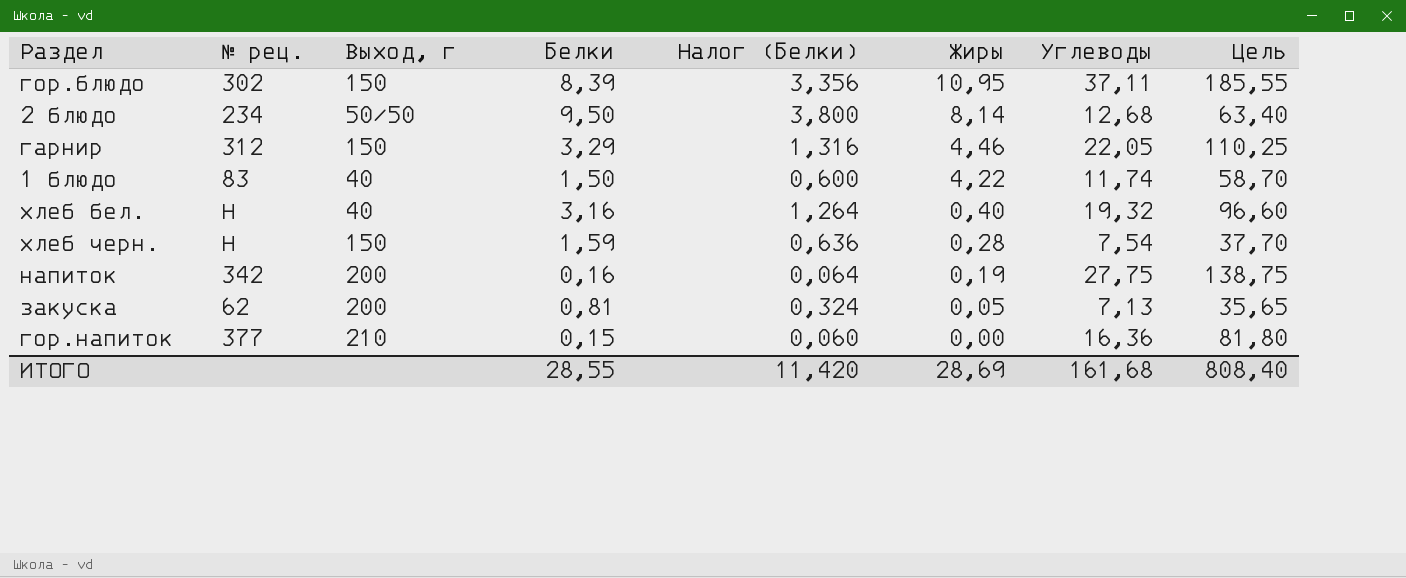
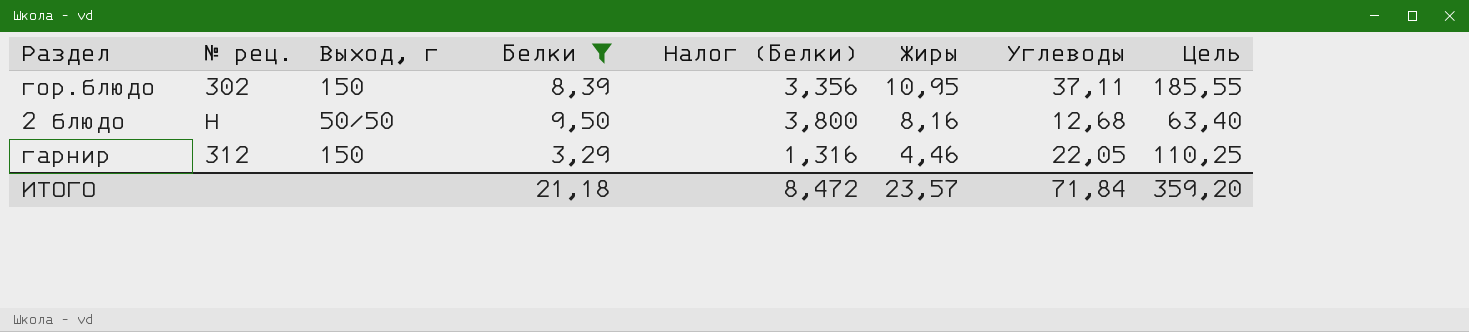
filter: none -> Белки >= 3,29
2 блюдо | № рец.: 234 -> Н
2 блюдо | Жиры: 8,14 -> 8,16
ИТОГО | Белки: 28,55 -> 21,18
ИТОГО | Налог (Белки): 11,420 -> 8,472
ИТОГО | Жиры: 28,69 -> 23,57
ИТОГО | Углеводы: 161,68 -> 71,84
ИТОГО | Цель: 808,40 -> 359,20

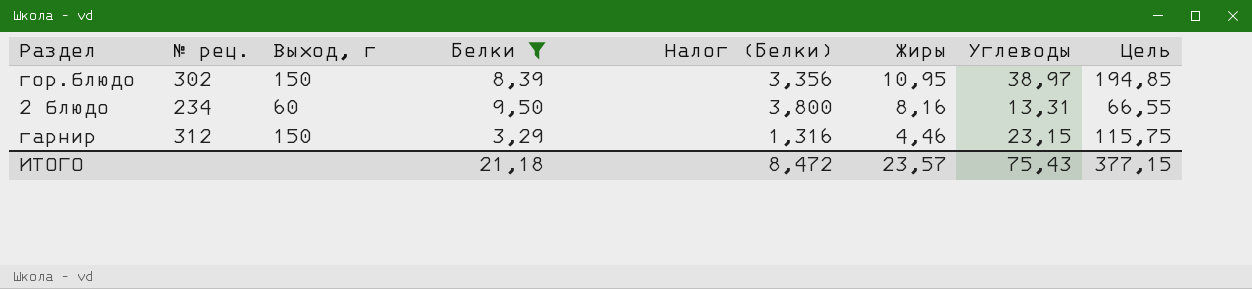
гор.блюдо | Углеводы: 37,11 -> 38,97
гор.блюдо | Цель: 185,55 -> 194,85
2 блюдо | № рец.: Н -> 234
2 блюдо | Выход, г: 50/50 -> 60
2 блюдо | Углеводы: 12,68 -> 13,31
2 блюдо | Цель: 63,40 -> 66,55
гарнир | Углеводы: 22,05 -> 23,15
гарнир | Цель: 110,25 -> 115,75
ИТОГО | Углеводы: 71,84 -> 75,43
ИТОГО | Цель: 359,20 -> 377,15

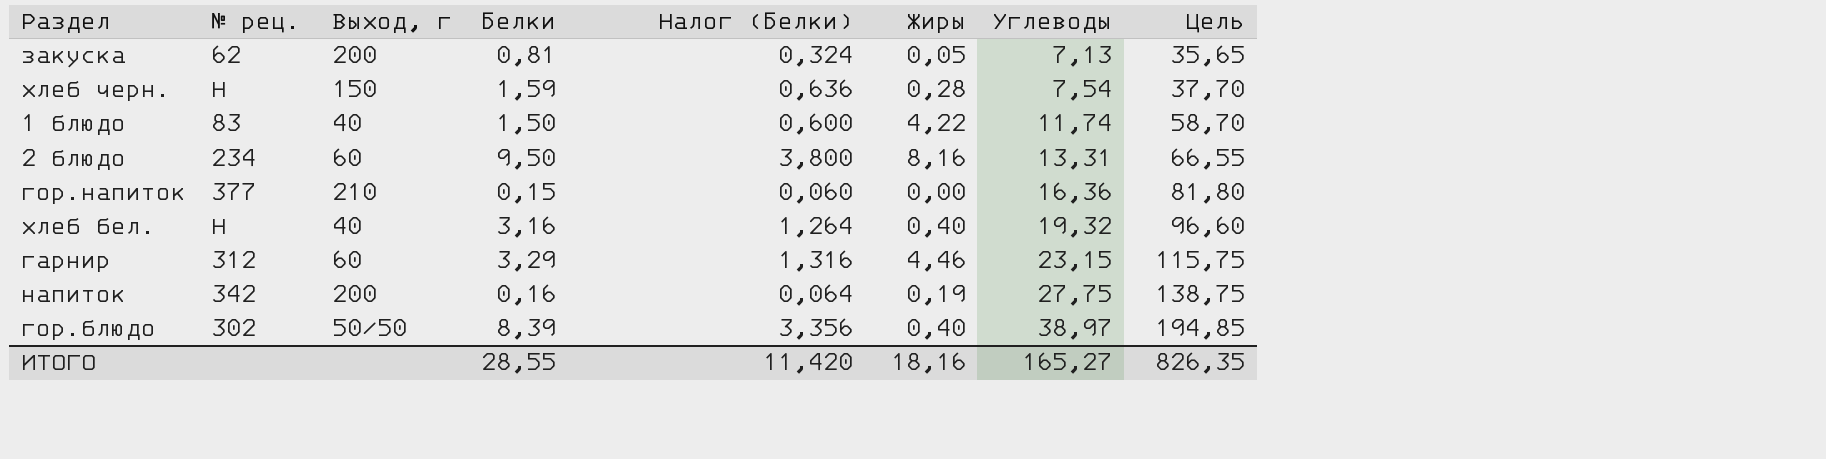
filter: Белки >= 3,29 -> none
row order: Жиры descending -> Углеводы ascending
гарнир | Выход, г: 150 -> 60
гор.блюдо | Выход, г: 150 -> 50/50
гор.блюдо | Жиры: 10,95 -> 0,40
ИТОГО | Белки: 21,18 -> 28,55
ИТОГО | Налог (Белки): 8,472 -> 11,420
ИТОГО | Жиры: 23,57 -> 18,16
ИТОГО | Углеводы: 75,43 -> 165,27
ИТОГО | Цель: 377,15 -> 826,35

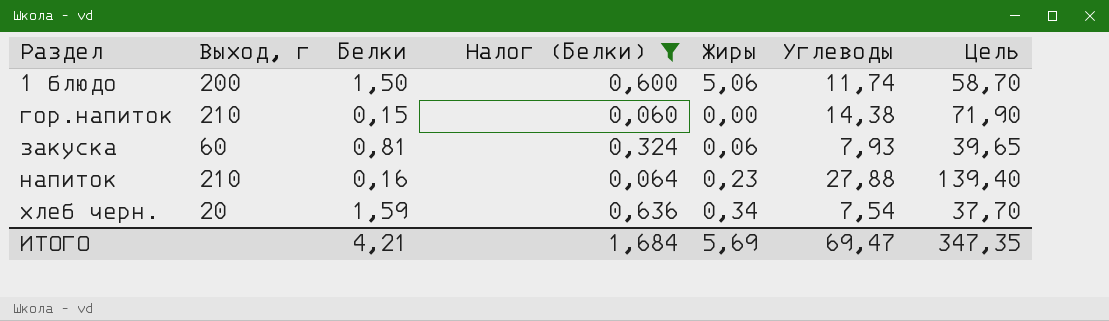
filter: none -> Налог (Белки) <= 0,636
row order: Углеводы ascending -> Раздел ascending
column № рец. | position: 2 -> none
1 блюдо | Выход, г: 40 -> 200
1 блюдо | Жиры: 4,22 -> 5,06
гор.напиток | Углеводы: 16,36 -> 14,38
гор.напиток | Цель: 81,80 -> 71,90
закуска | Выход, г: 200 -> 60
закуска | Жиры: 0,05 -> 0,06
закуска | Углеводы: 7,13 -> 7,93
закуска | Цель: 35,65 -> 39,65
напиток | Выход, г: 200 -> 210
напиток | Жиры: 0,19 -> 0,23
напиток | Углеводы: 27,75 -> 27,88
напиток | Цель: 138,75 -> 139,40
хлеб черн. | Выход, г: 150 -> 20
хлеб черн. | Жиры: 0,28 -> 0,34
ИТОГО | Белки: 28,55 -> 4,21
ИТОГО | Налог (Белки): 11,420 -> 1,684
ИТОГО | Жиры: 18,16 -> 5,69
ИТОГО | Углеводы: 165,27 -> 69,47
ИТОГО | Цель: 826,35 -> 347,35

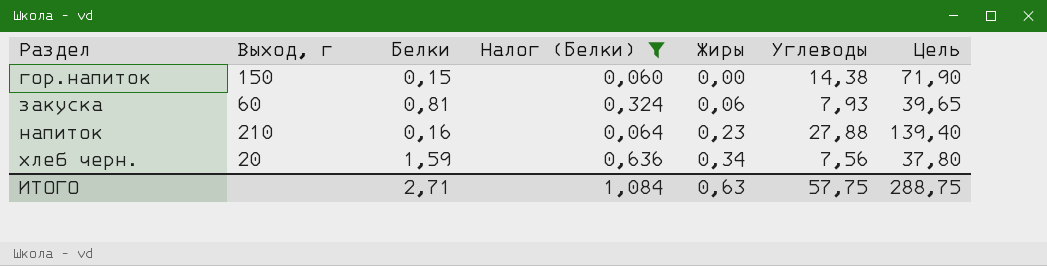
row 1 блюдо: 200 | 1,50 | 0,600 | 5,06 | 11,74 | 58,70 -> none
гор.напиток | Выход, г: 210 -> 150
хлеб черн. | Углеводы: 7,54 -> 7,56
хлеб черн. | Цель: 37,70 -> 37,80
ИТОГО | Белки: 4,21 -> 2,71
ИТОГО | Налог (Белки): 1,684 -> 1,084
ИТОГО | Жиры: 5,69 -> 0,63
ИТОГО | Углеводы: 69,47 -> 57,75
ИТОГО | Цель: 347,35 -> 288,75

